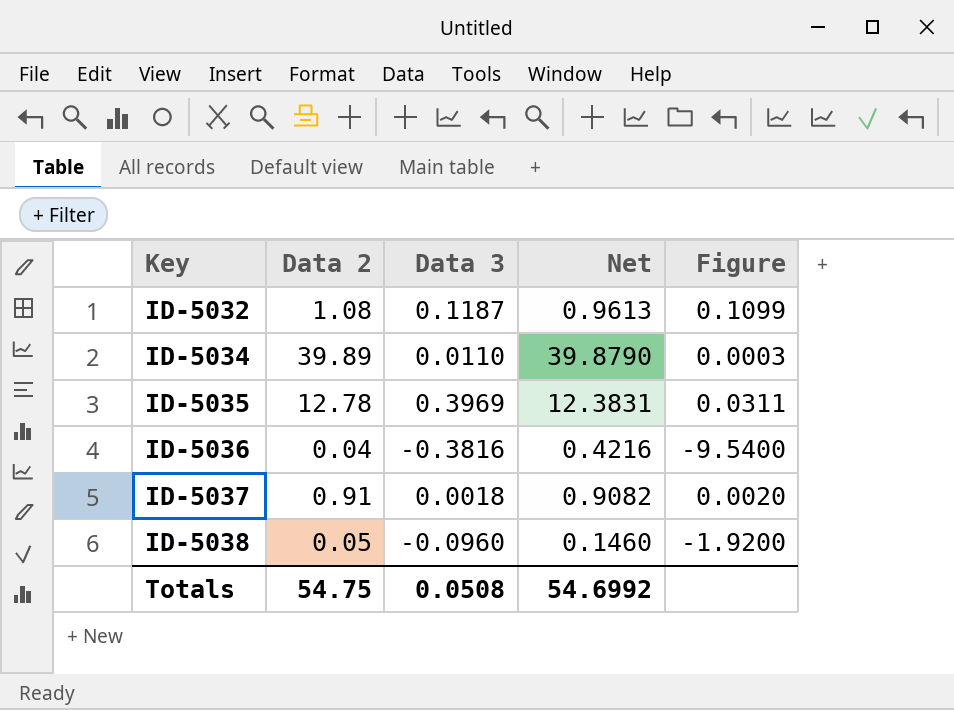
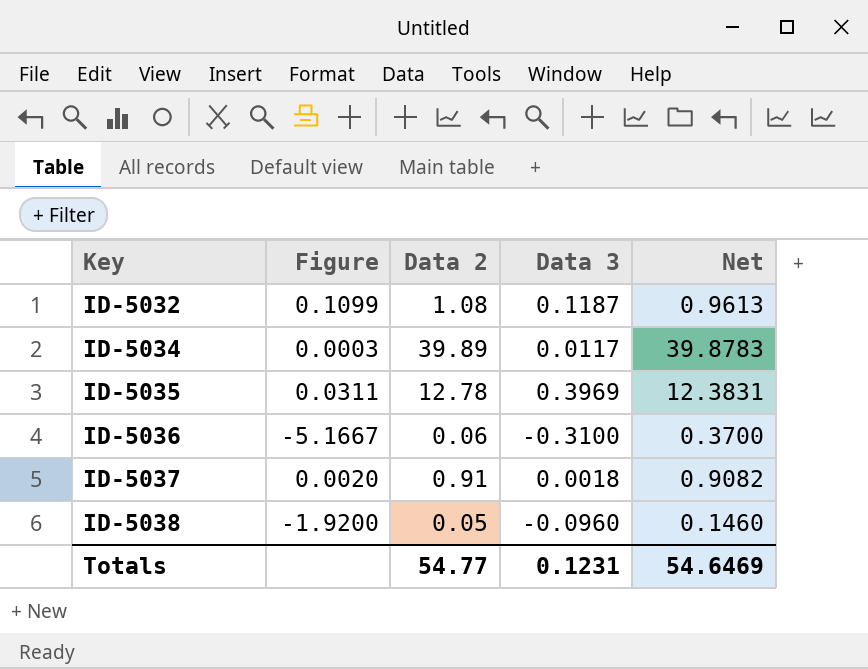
column Figure | position: 5 -> 2
ID-5034 | Data 3: 0.0110 -> 0.0117
ID-5034 | Net: 39.8790 -> 39.8783
ID-5036 | Figure: -9.5400 -> -5.1667
ID-5036 | Data 2: 0.04 -> 0.06
ID-5036 | Data 3: -0.3816 -> -0.3100
ID-5036 | Net: 0.4216 -> 0.3700
Totals | Data 2: 54.75 -> 54.77
Totals | Data 3: 0.0508 -> 0.1231
Totals | Net: 54.6992 -> 54.6469

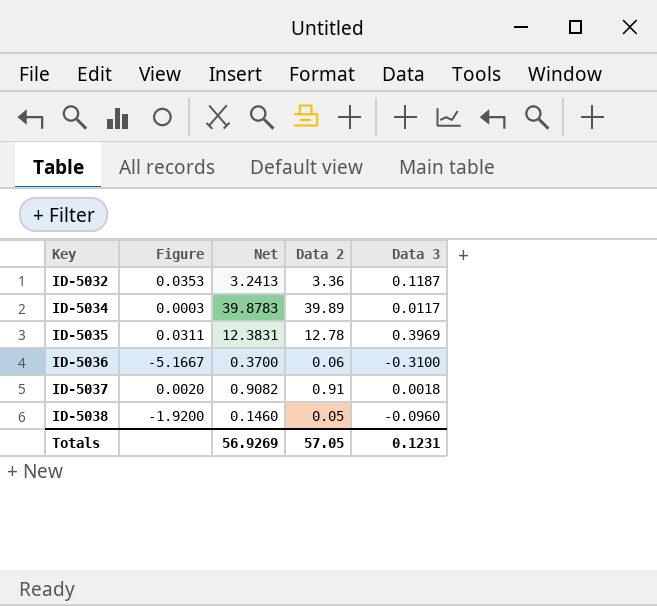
column Net | position: 5 -> 3
ID-5032 | Figure: 0.1099 -> 0.0353
ID-5032 | Net: 0.9613 -> 3.2413
ID-5032 | Data 2: 1.08 -> 3.36
Totals | Net: 54.6469 -> 56.9269
Totals | Data 2: 54.77 -> 57.05

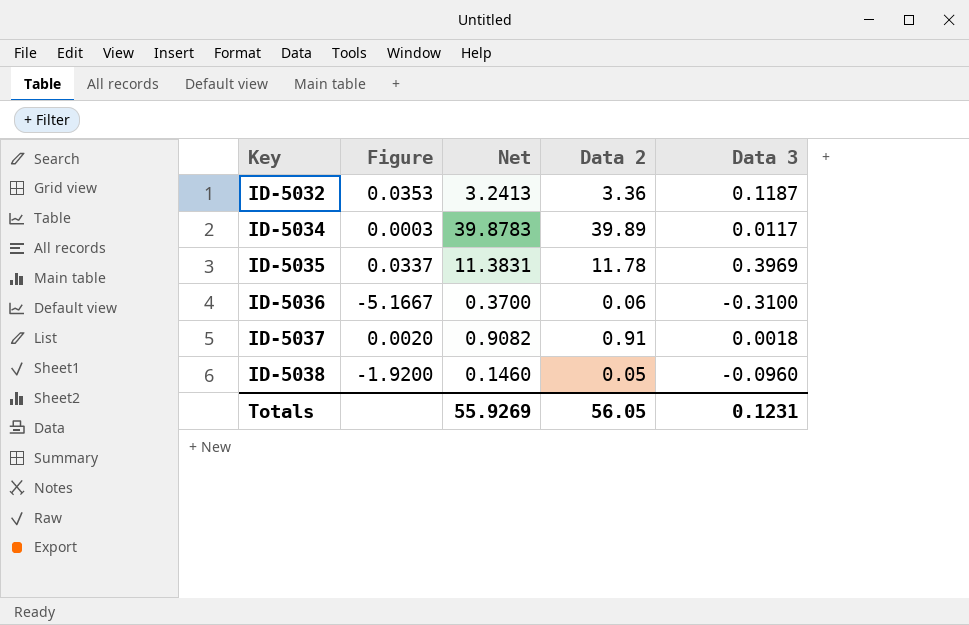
ID-5035 | Figure: 0.0311 -> 0.0337
ID-5035 | Net: 12.3831 -> 11.3831
ID-5035 | Data 2: 12.78 -> 11.78
Totals | Net: 56.9269 -> 55.9269
Totals | Data 2: 57.05 -> 56.05

